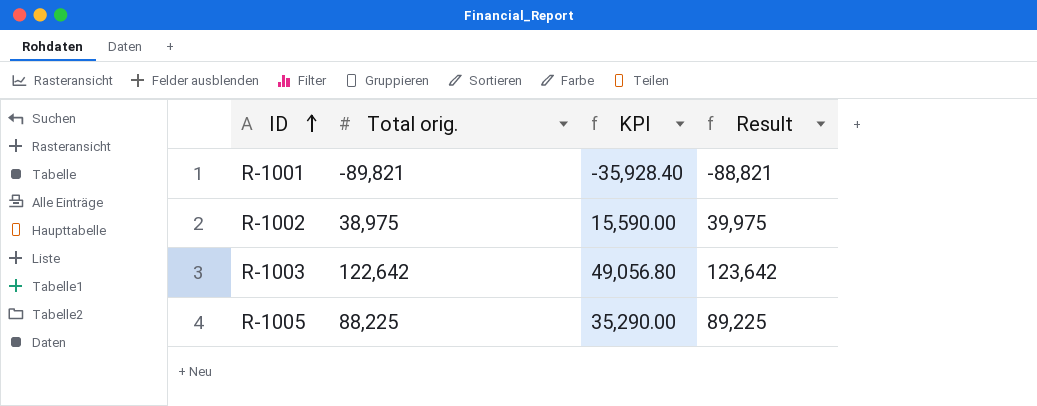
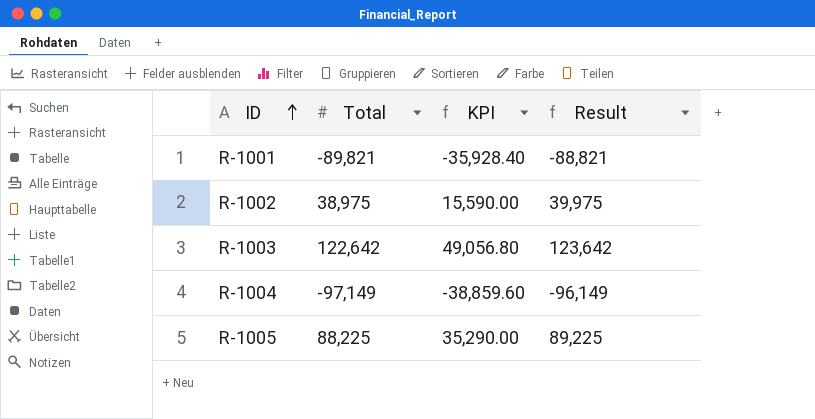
column name: Total orig. -> Total
row R-1004: none -> -97,149 | -38,859.60 | -96,149

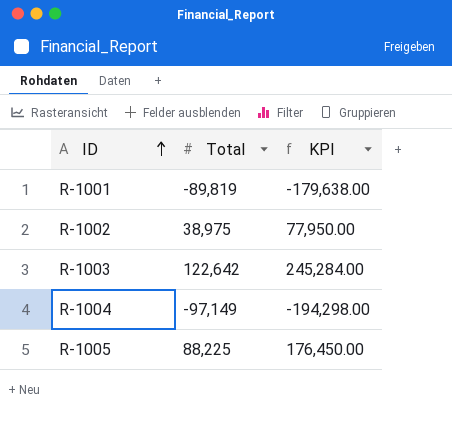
column Result | formula: [Total] + 1000 -> none
column KPI | formula: [Total] * 0.4 -> [Total] * 2
R-1001 | Total: -89,821 -> -89,819

